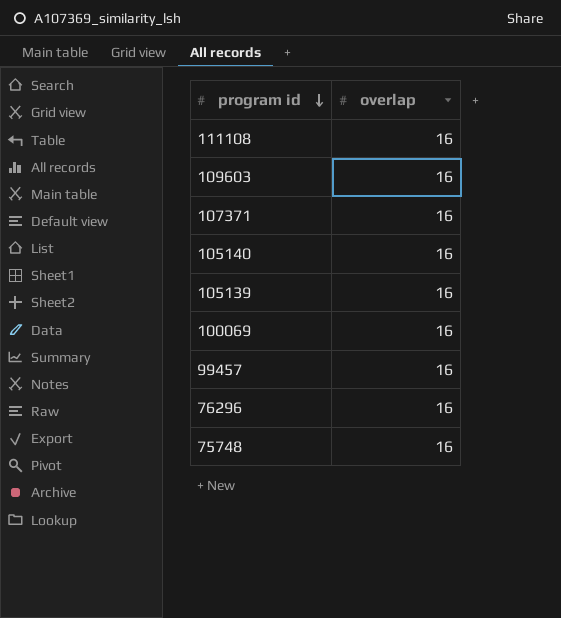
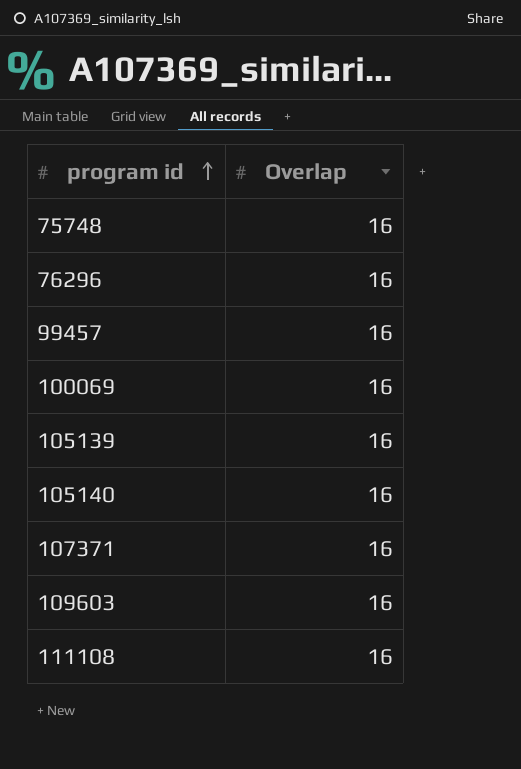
row order: program id descending -> program id ascending
column name: overlap -> Overlap

